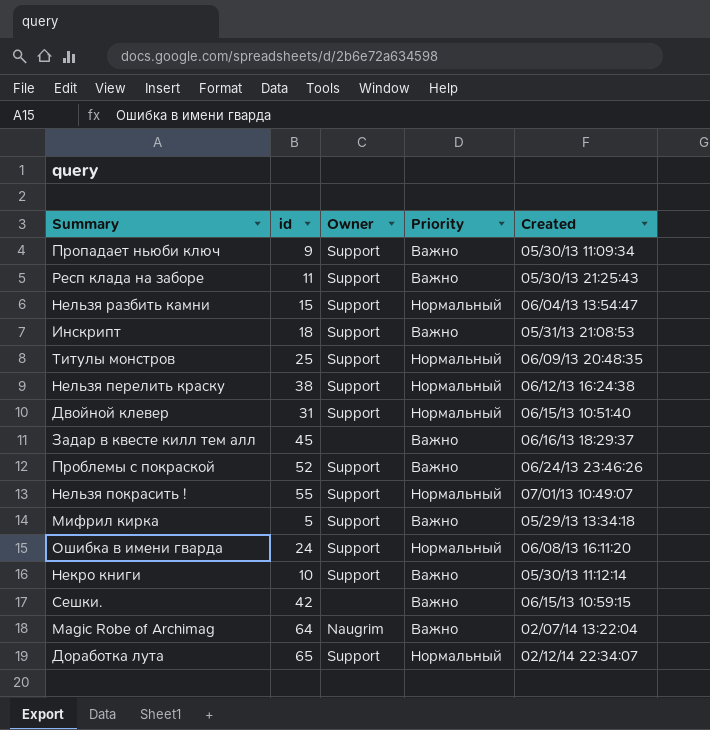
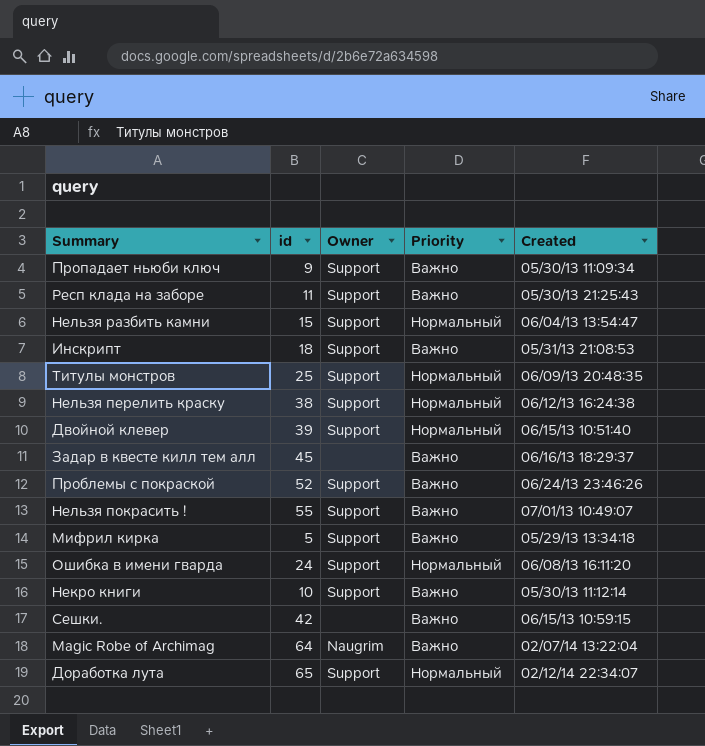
Двойной клевер | id: 31 -> 39
Нельзя покрасить ! | Priority: Нормальный -> Важно

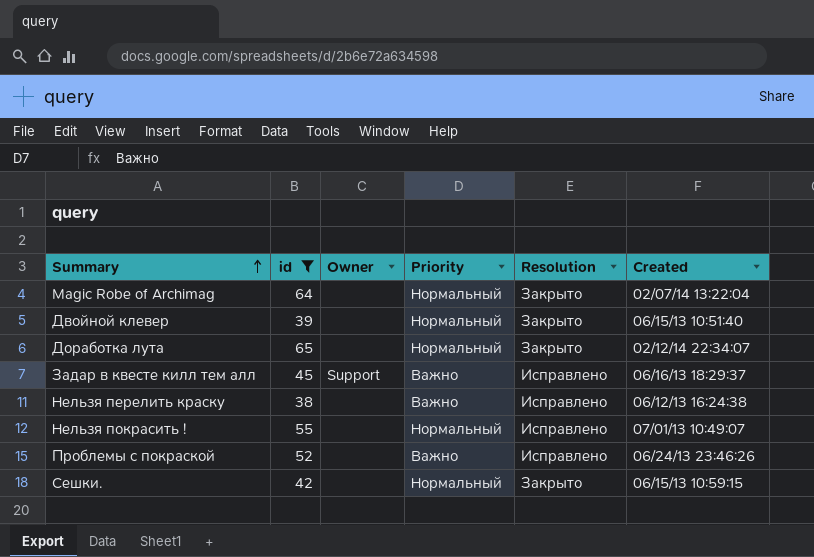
filter: none -> id >= 38
row order: none -> Summary ascending
column Resolution | position: none -> 5
Magic Robe of Archimag | Owner: Naugrim -> none
Magic Robe of Archimag | Priority: Важно -> Нормальный
Двойной клевер | Owner: Support -> none
Доработка лута | Owner: Support -> none
Задар в квесте килл тем алл | Owner: none -> Support
Нельзя перелить краску | Owner: Support -> none
Нельзя перелить краску | Priority: Нормальный -> Важно
Нельзя покрасить ! | Owner: Support -> none
Нельзя покрасить ! | Priority: Важно -> Нормальный
Проблемы с покраской | Owner: Support -> none
Сешки. | Priority: Важно -> Нормальный

